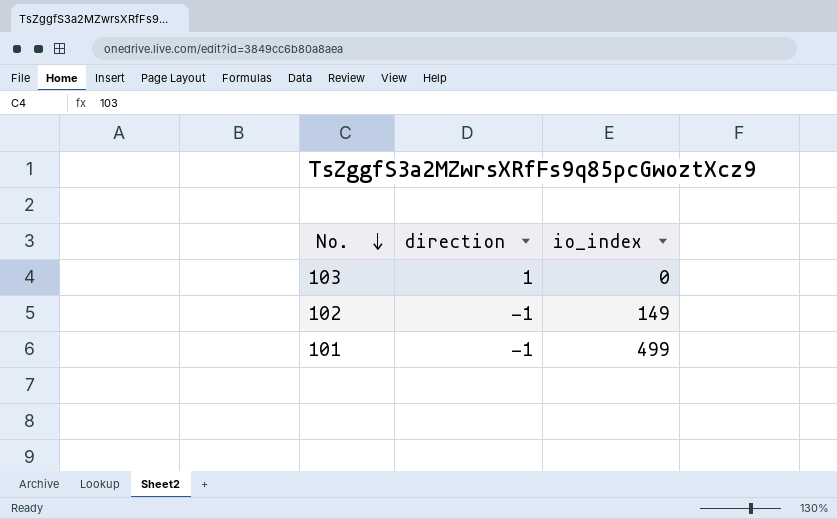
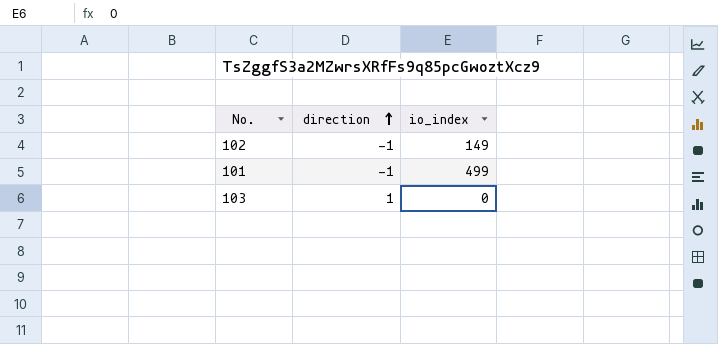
row order: No. descending -> direction ascending

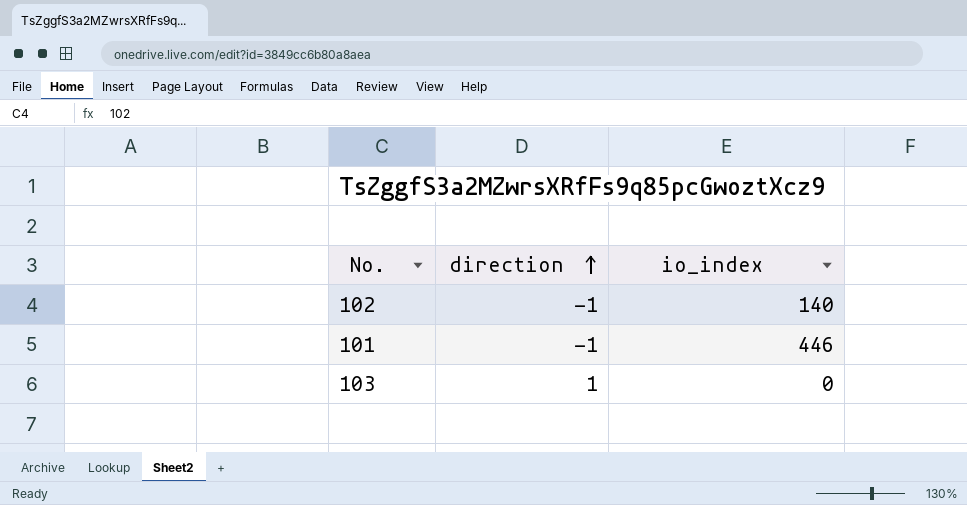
102 | io_index: 149 -> 140
101 | io_index: 499 -> 446

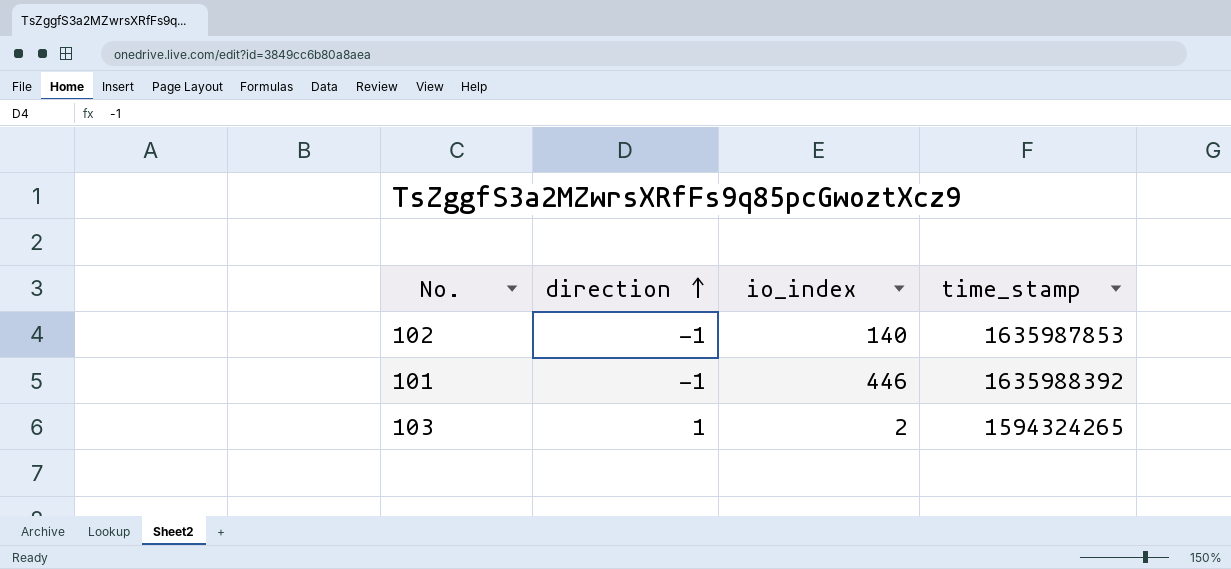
column time_stamp | position: none -> 4
103 | io_index: 0 -> 2

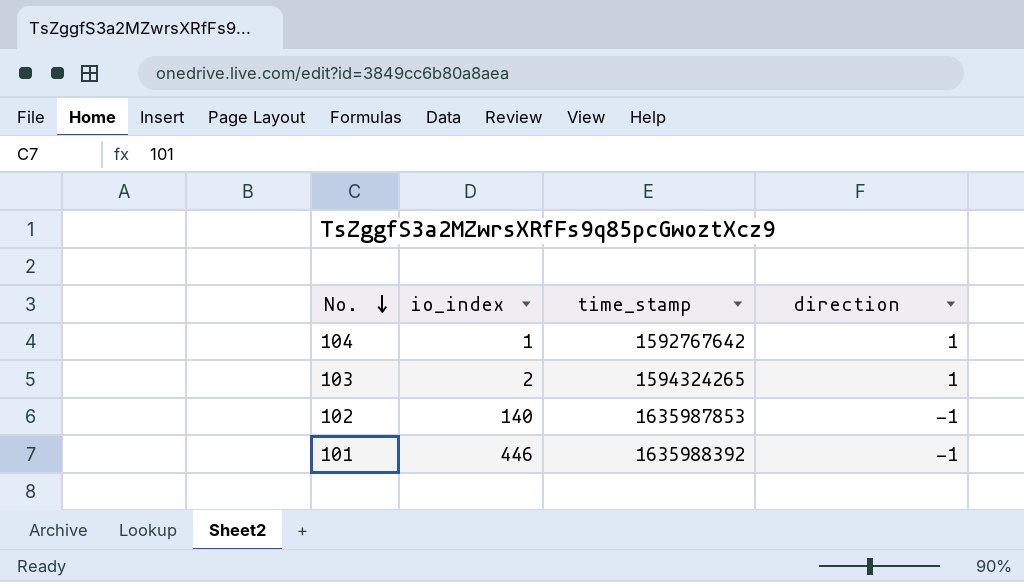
row order: direction ascending -> No. descending
column direction | position: 2 -> 4
row 104: none -> 1 | 1592767642 | 1

